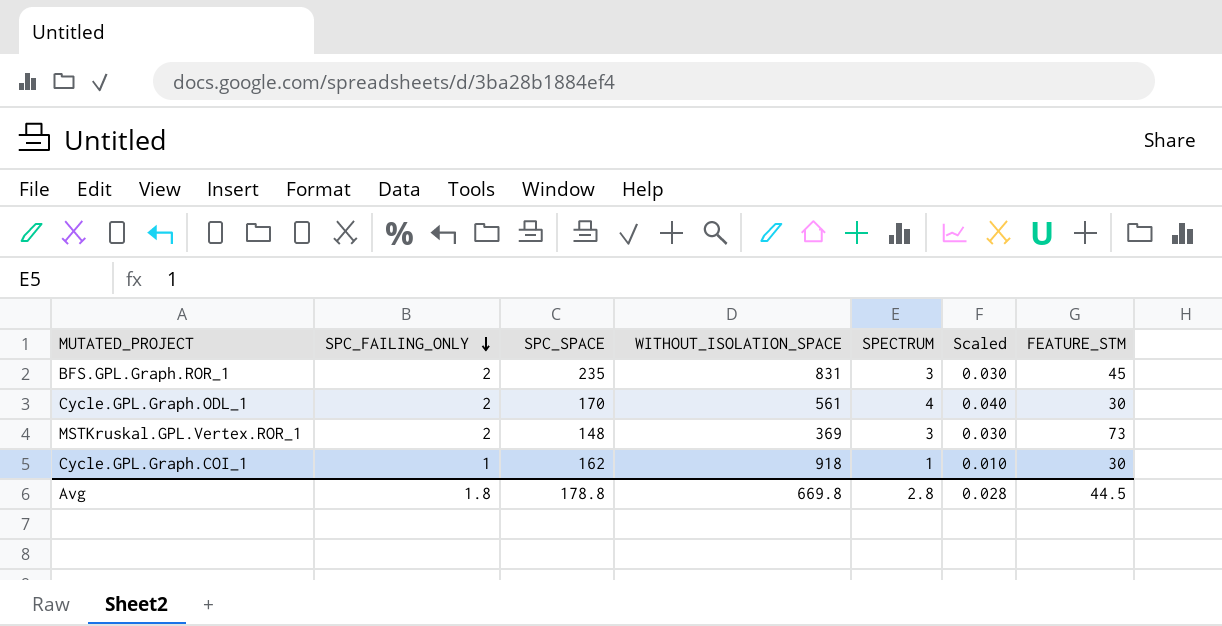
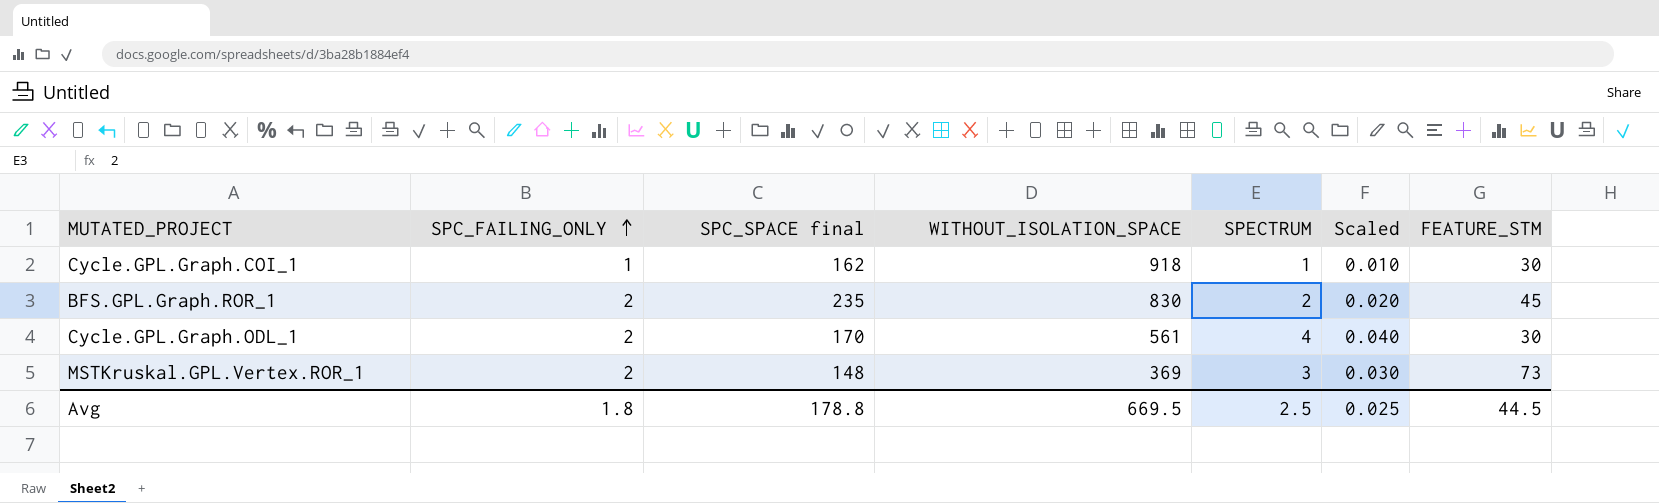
row order: SPC_FAILING_ONLY descending -> SPC_FAILING_ONLY ascending
column name: SPC_SPACE -> SPC_SPACE final
BFS.GPL.Graph.ROR_1 | WITHOUT_ISOLATION_SPACE: 831 -> 830
BFS.GPL.Graph.ROR_1 | SPECTRUM: 3 -> 2
BFS.GPL.Graph.ROR_1 | Scaled: 0.030 -> 0.020
Avg | WITHOUT_ISOLATION_SPACE: 669.8 -> 669.5
Avg | SPECTRUM: 2.8 -> 2.5
Avg | Scaled: 0.028 -> 0.025

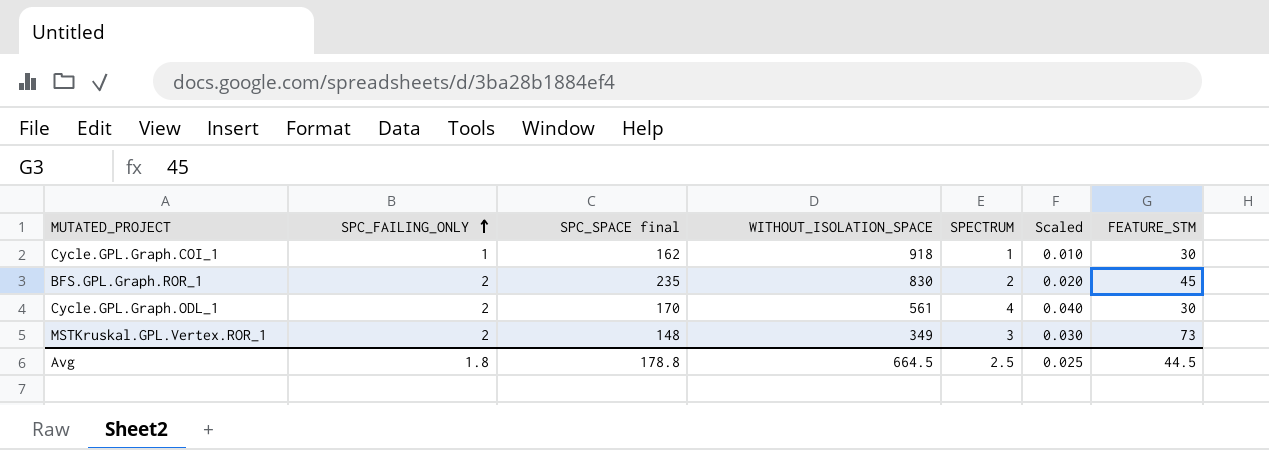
MSTKruskal.GPL.Vertex.ROR_1 | WITHOUT_ISOLATION_SPACE: 369 -> 349
Avg | WITHOUT_ISOLATION_SPACE: 669.5 -> 664.5

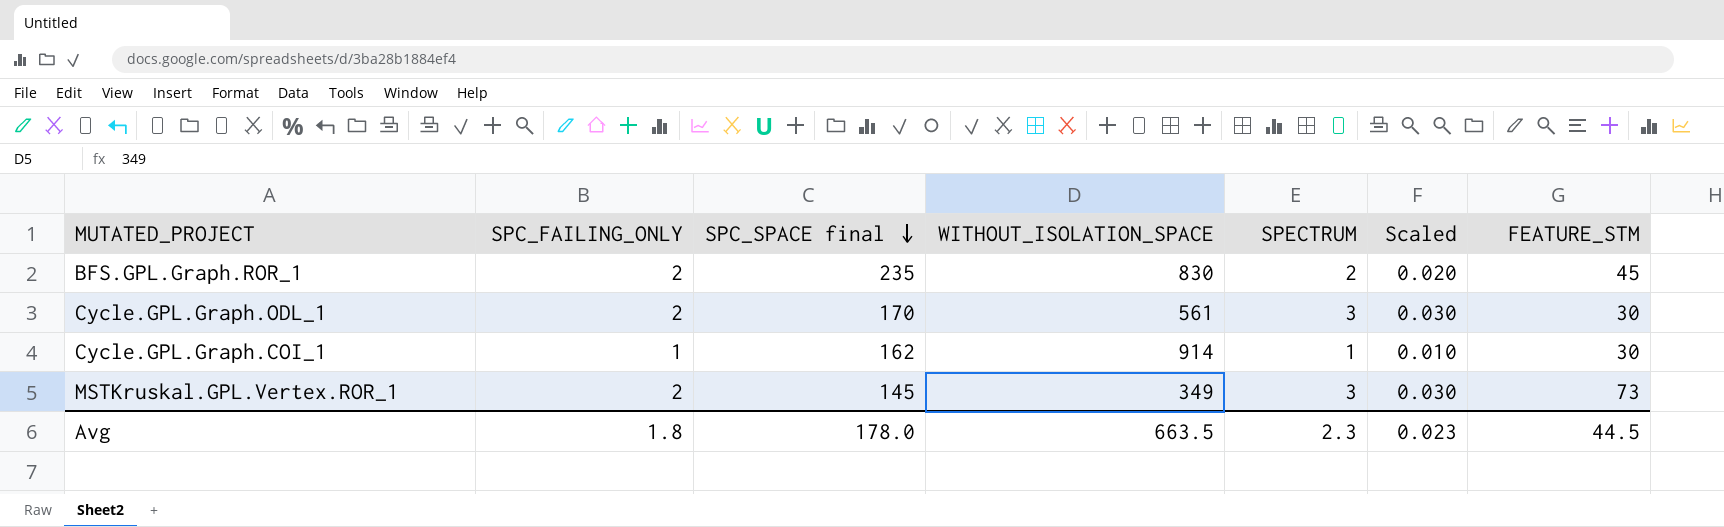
row order: SPC_FAILING_ONLY ascending -> SPC_SPACE final descending
Cycle.GPL.Graph.ODL_1 | SPECTRUM: 4 -> 3
Cycle.GPL.Graph.ODL_1 | Scaled: 0.040 -> 0.030
Cycle.GPL.Graph.COI_1 | WITHOUT_ISOLATION_SPACE: 918 -> 914
MSTKruskal.GPL.Vertex.ROR_1 | SPC_SPACE final: 148 -> 145
Avg | SPC_SPACE final: 178.8 -> 178.0
Avg | WITHOUT_ISOLATION_SPACE: 664.5 -> 663.5
Avg | SPECTRUM: 2.5 -> 2.3
Avg | Scaled: 0.025 -> 0.023

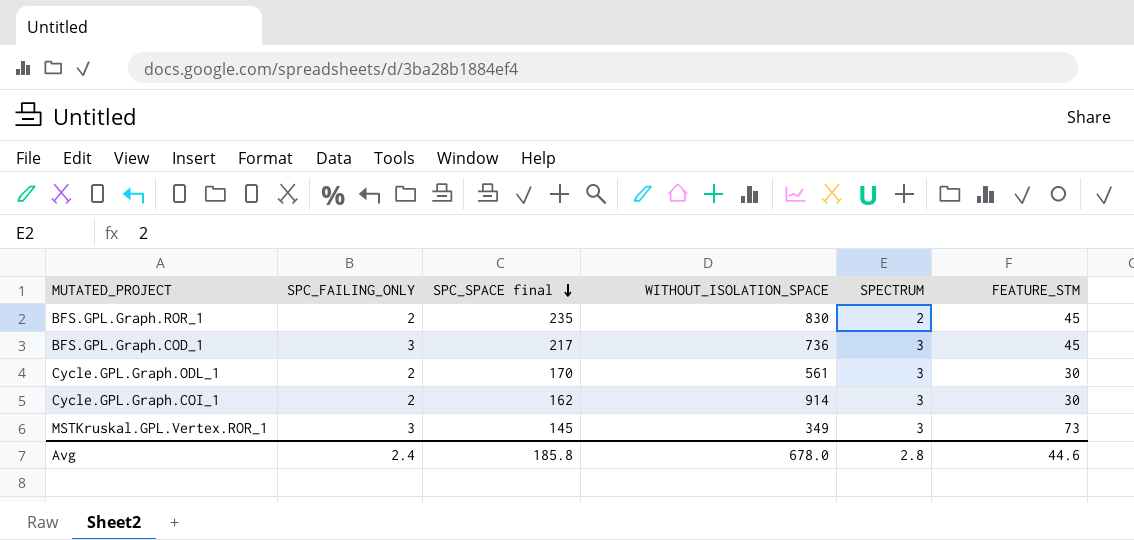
column Scaled | formula: [SPECTRUM] * 0.01 -> none
row BFS.GPL.Graph.COD_1: none -> 3 | 217 | 736 | 3 | 45
Cycle.GPL.Graph.COI_1 | SPC_FAILING_ONLY: 1 -> 2
Cycle.GPL.Graph.COI_1 | SPECTRUM: 1 -> 3
MSTKruskal.GPL.Vertex.ROR_1 | SPC_FAILING_ONLY: 2 -> 3
Avg | SPC_FAILING_ONLY: 1.8 -> 2.4
Avg | SPC_SPACE final: 178.0 -> 185.8
Avg | WITHOUT_ISOLATION_SPACE: 663.5 -> 678.0
Avg | SPECTRUM: 2.3 -> 2.8
Avg | FEATURE_STM: 44.5 -> 44.6

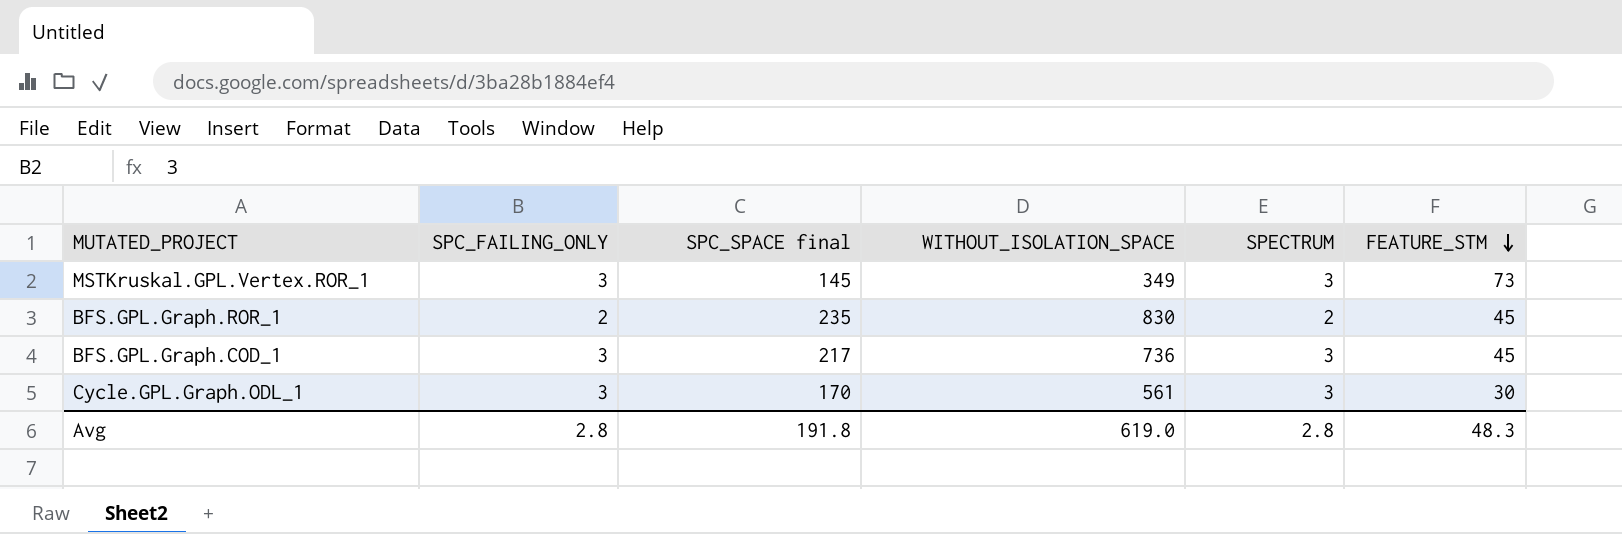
row order: SPC_SPACE final descending -> FEATURE_STM descending
row Cycle.GPL.Graph.COI_1: 2 | 162 | 914 | 3 | 30 -> none
Cycle.GPL.Graph.ODL_1 | SPC_FAILING_ONLY: 2 -> 3
Avg | SPC_FAILING_ONLY: 2.4 -> 2.8
Avg | SPC_SPACE final: 185.8 -> 191.8
Avg | WITHOUT_ISOLATION_SPACE: 678.0 -> 619.0
Avg | FEATURE_STM: 44.6 -> 48.3

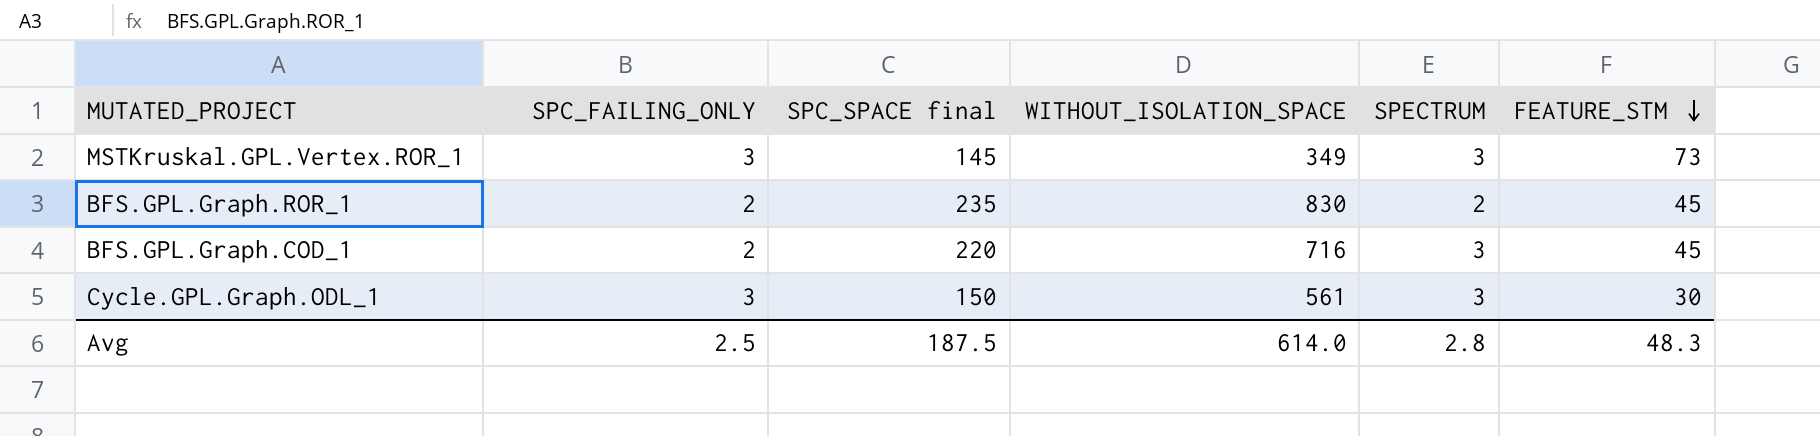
BFS.GPL.Graph.COD_1 | SPC_FAILING_ONLY: 3 -> 2
BFS.GPL.Graph.COD_1 | SPC_SPACE final: 217 -> 220
BFS.GPL.Graph.COD_1 | WITHOUT_ISOLATION_SPACE: 736 -> 716
Cycle.GPL.Graph.ODL_1 | SPC_SPACE final: 170 -> 150
Avg | SPC_FAILING_ONLY: 2.8 -> 2.5
Avg | SPC_SPACE final: 191.8 -> 187.5
Avg | WITHOUT_ISOLATION_SPACE: 619.0 -> 614.0

